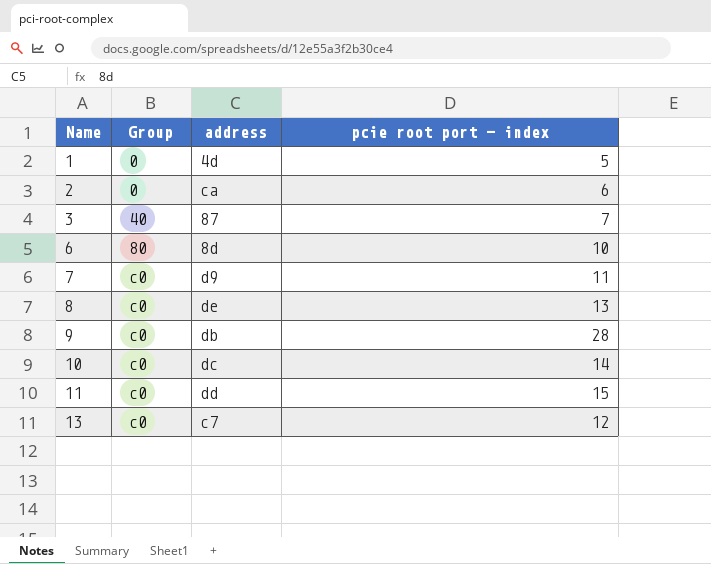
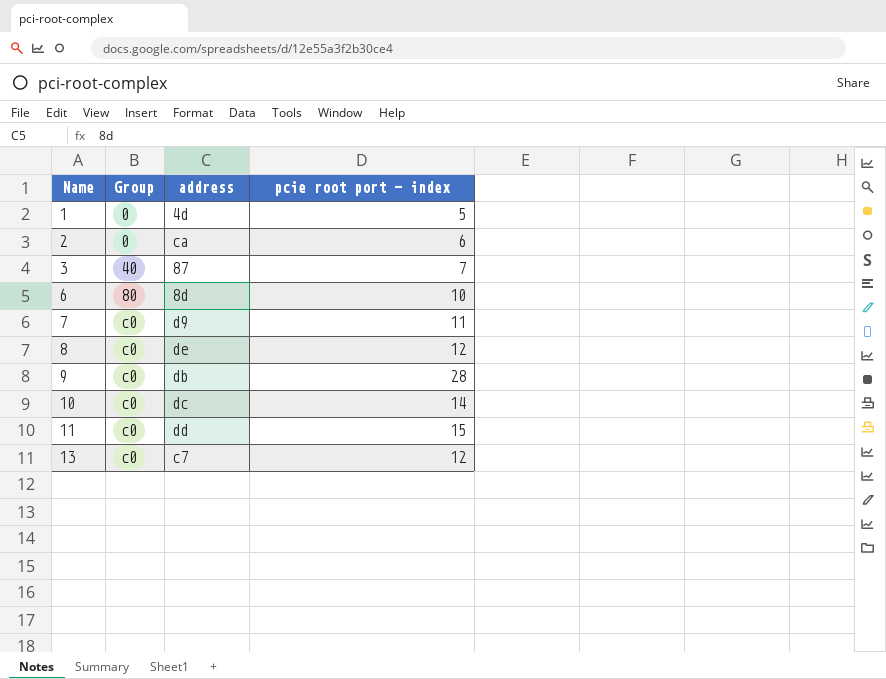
8 | pcie root port - index: 13 -> 12

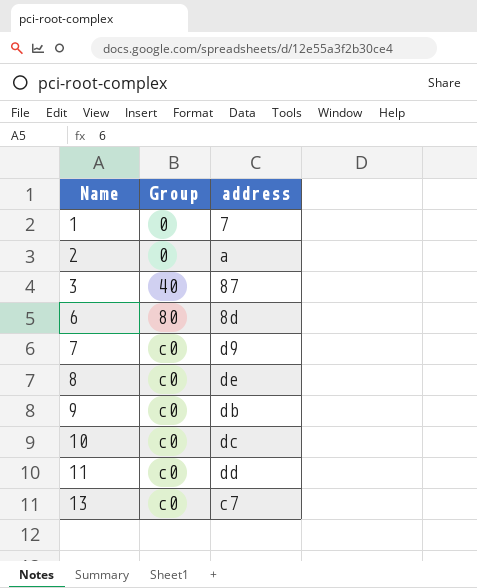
column pcie root port - index | position: 4 -> none
1 | address: 4d -> 7
2 | address: ca -> a

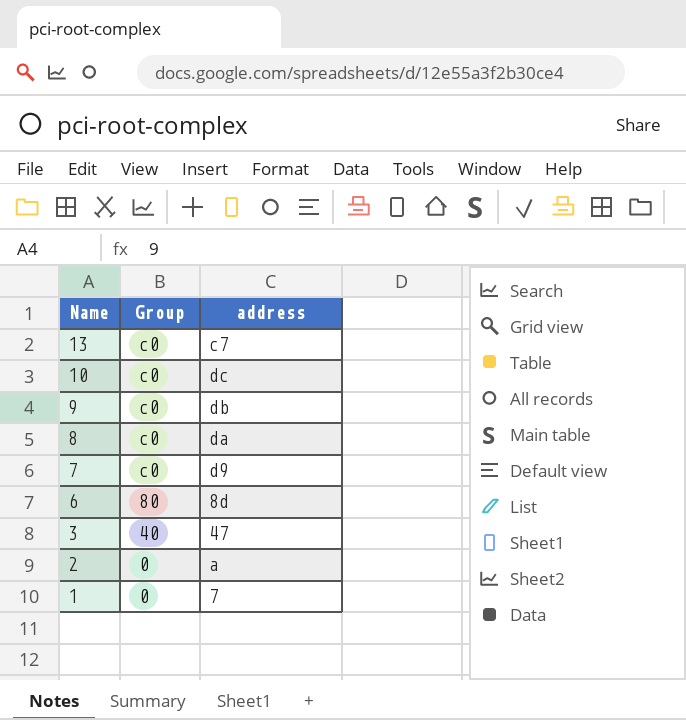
row order: Name ascending -> Name descending
row 11: c0 | dd -> none
8 | address: de -> da
3 | address: 87 -> 47

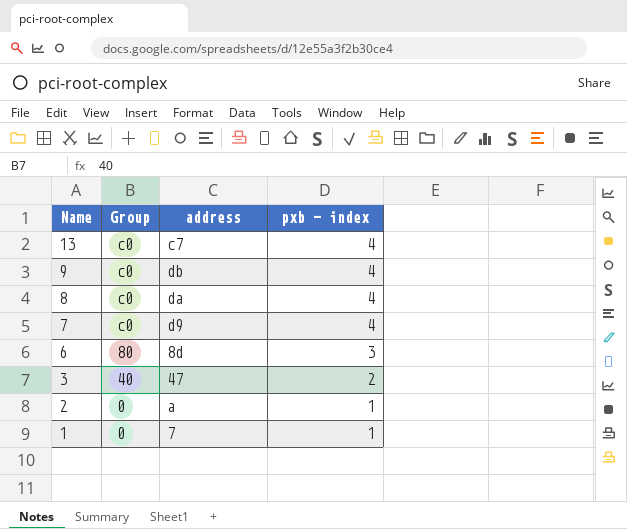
column pxb - index | position: none -> 4
row 10: c0 | dc -> none

